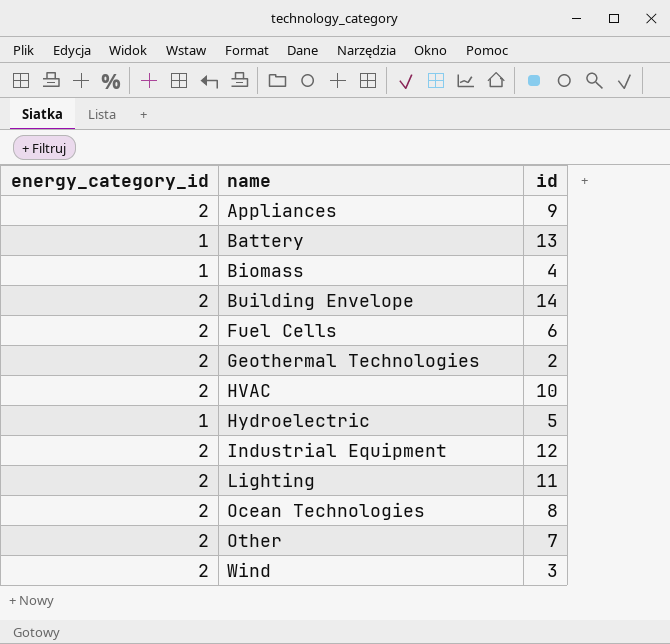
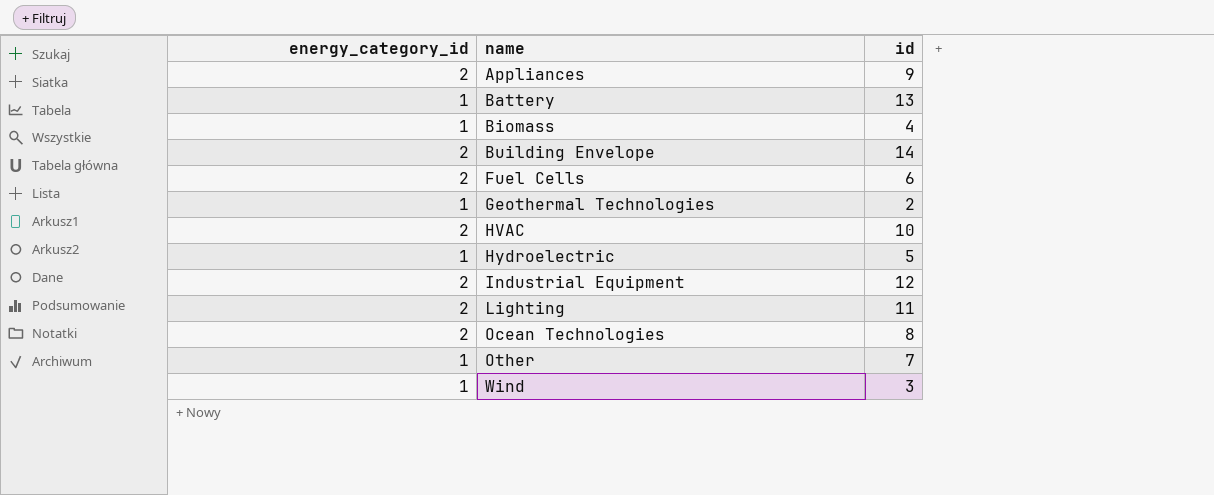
Geothermal Technologies | energy_category_id: 2 -> 1
Other | energy_category_id: 2 -> 1
Wind | energy_category_id: 2 -> 1

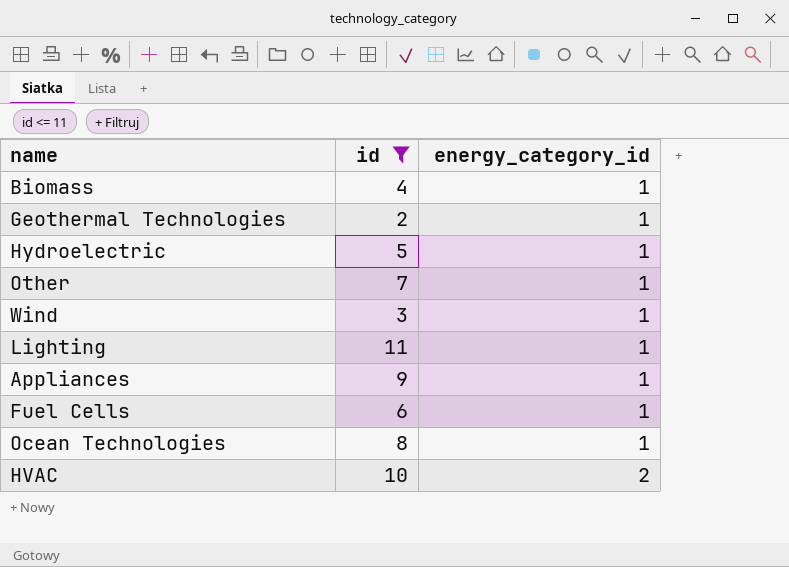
filter: none -> id <= 11
row order: name ascending -> energy_category_id ascending
column energy_category_id | position: 1 -> 3
Lighting | energy_category_id: 2 -> 1
Appliances | energy_category_id: 2 -> 1
Fuel Cells | energy_category_id: 2 -> 1
Ocean Technologies | energy_category_id: 2 -> 1

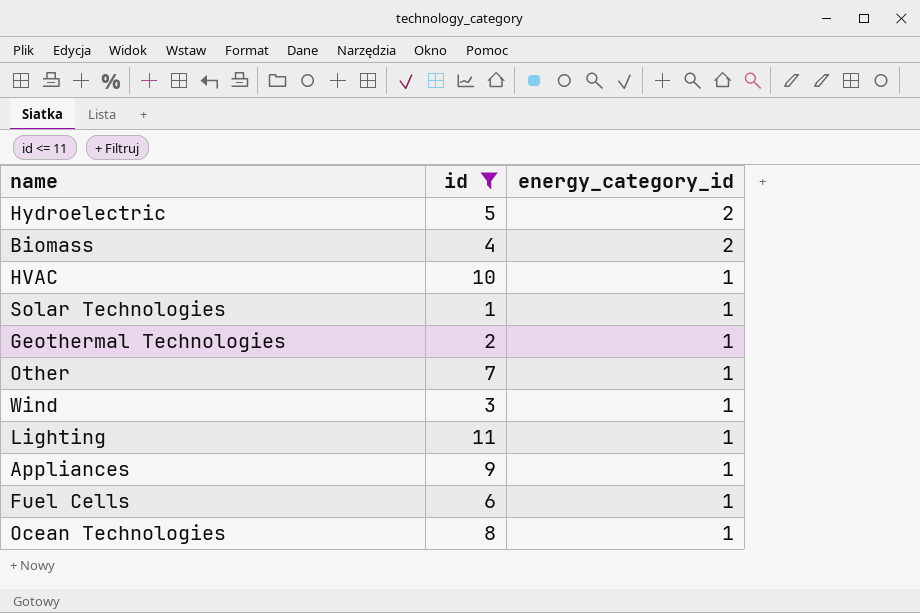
row order: energy_category_id ascending -> energy_category_id descending
Hydroelectric | energy_category_id: 1 -> 2
Biomass | energy_category_id: 1 -> 2
HVAC | energy_category_id: 2 -> 1
row Solar Technologies: none -> 1 | 1

